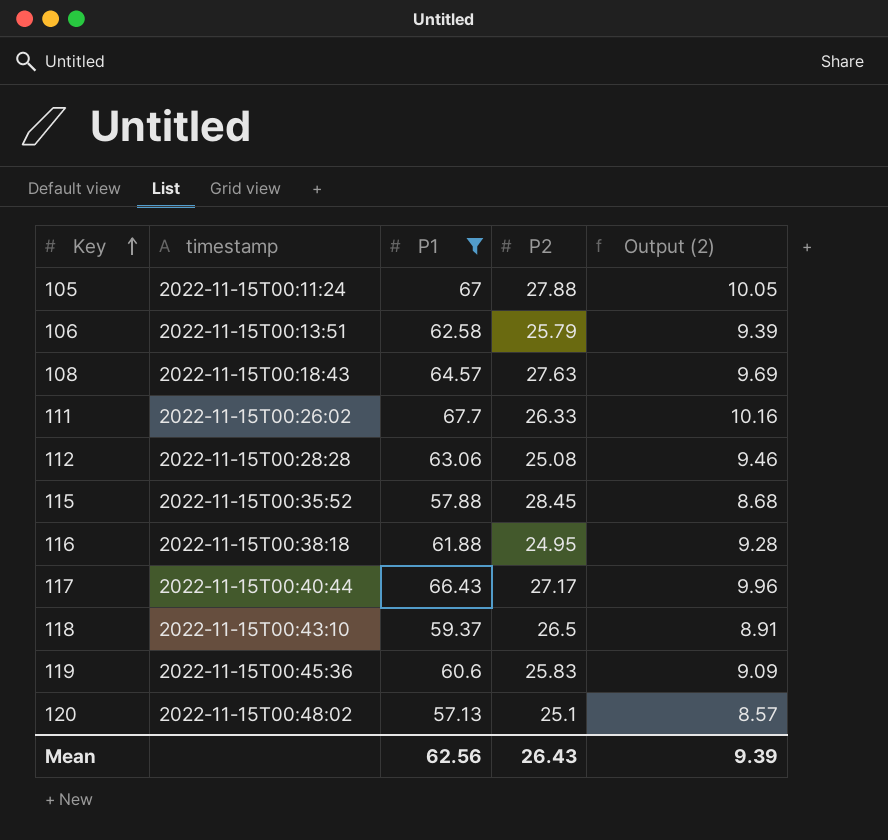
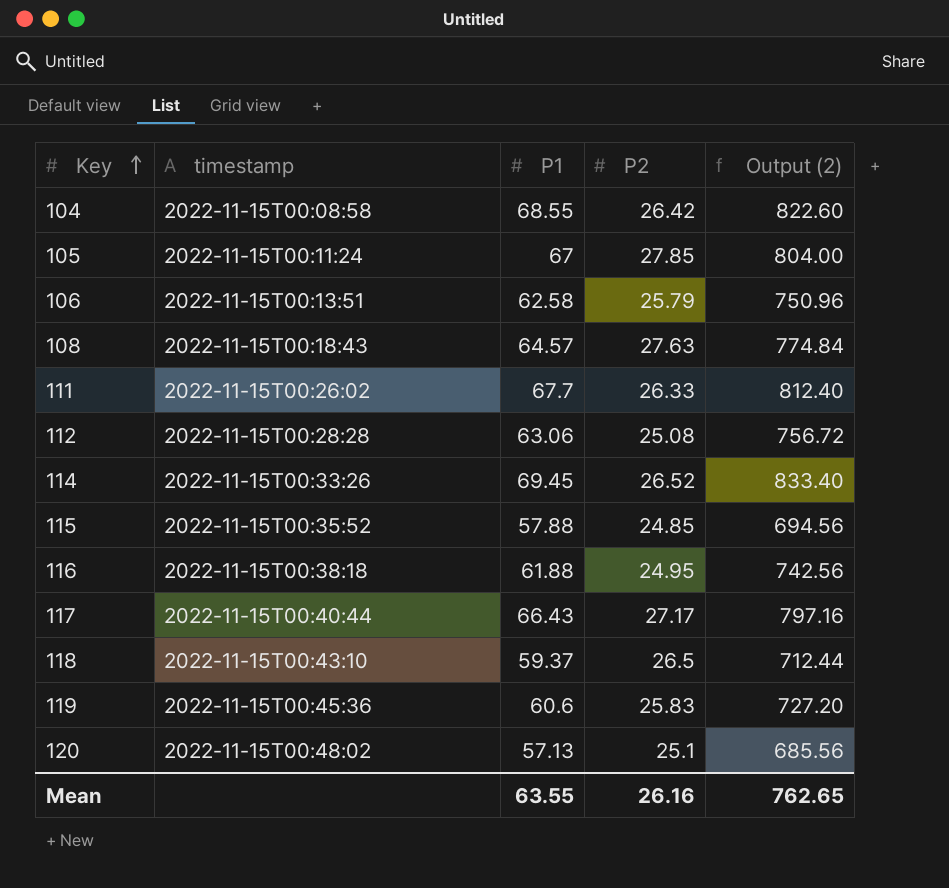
filter: P1 <= 67.7 -> none
column Output (2) | formula: [P1] * 0.15 -> [P1] * 12
105 | P2: 27.88 -> 27.85
115 | P2: 28.45 -> 24.85
Mean | P1: 62.56 -> 63.55
Mean | P2: 26.43 -> 26.16
Mean | Output (2): 9.39 -> 762.65

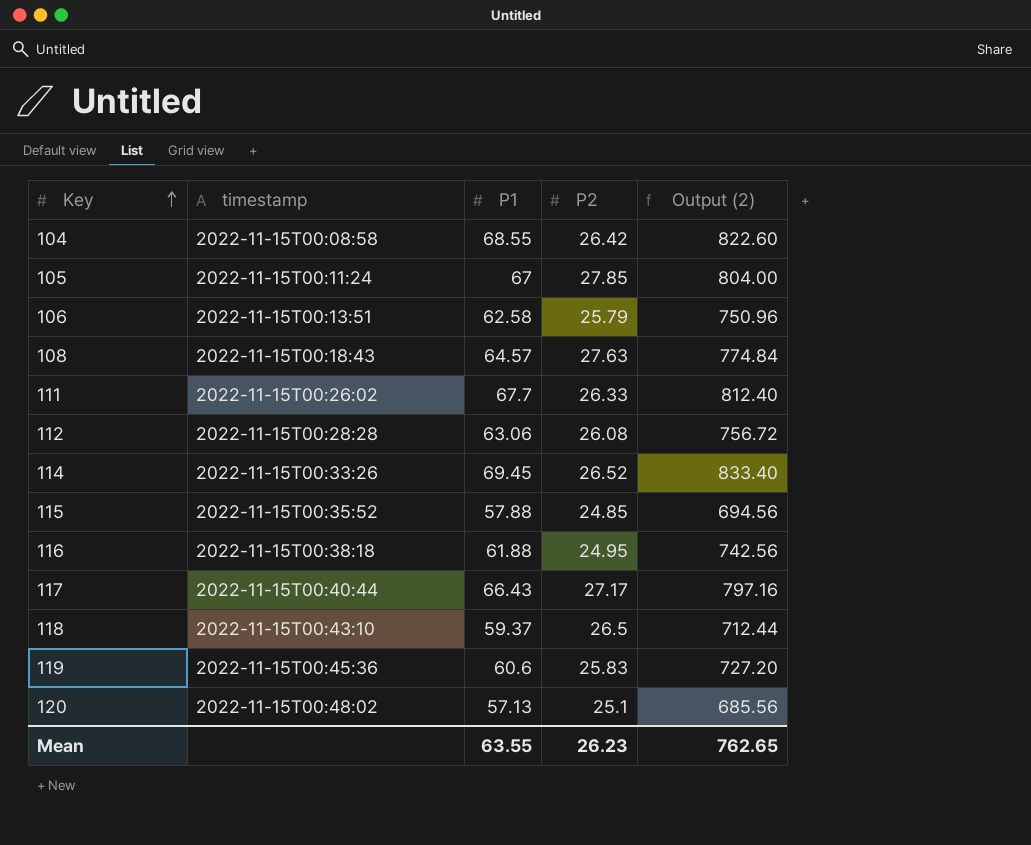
112 | P2: 25.08 -> 26.08
Mean | P2: 26.16 -> 26.23

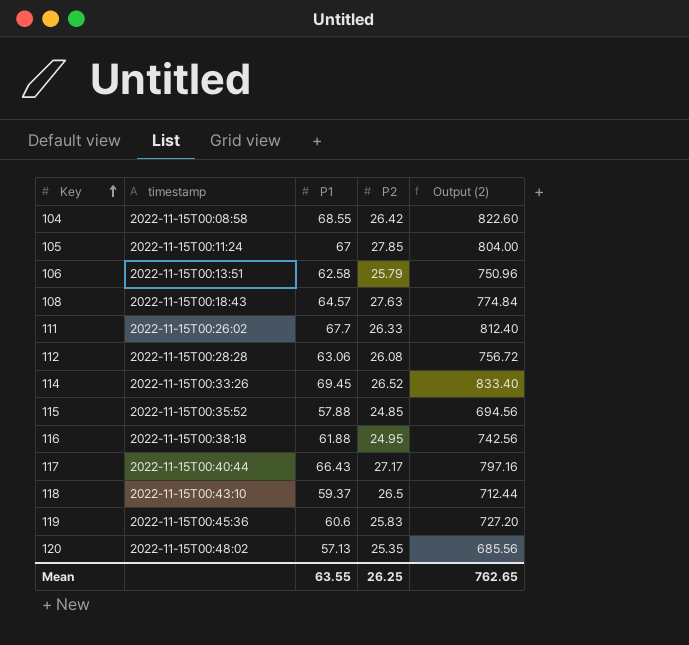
120 | P2: 25.1 -> 25.35
Mean | P2: 26.23 -> 26.25

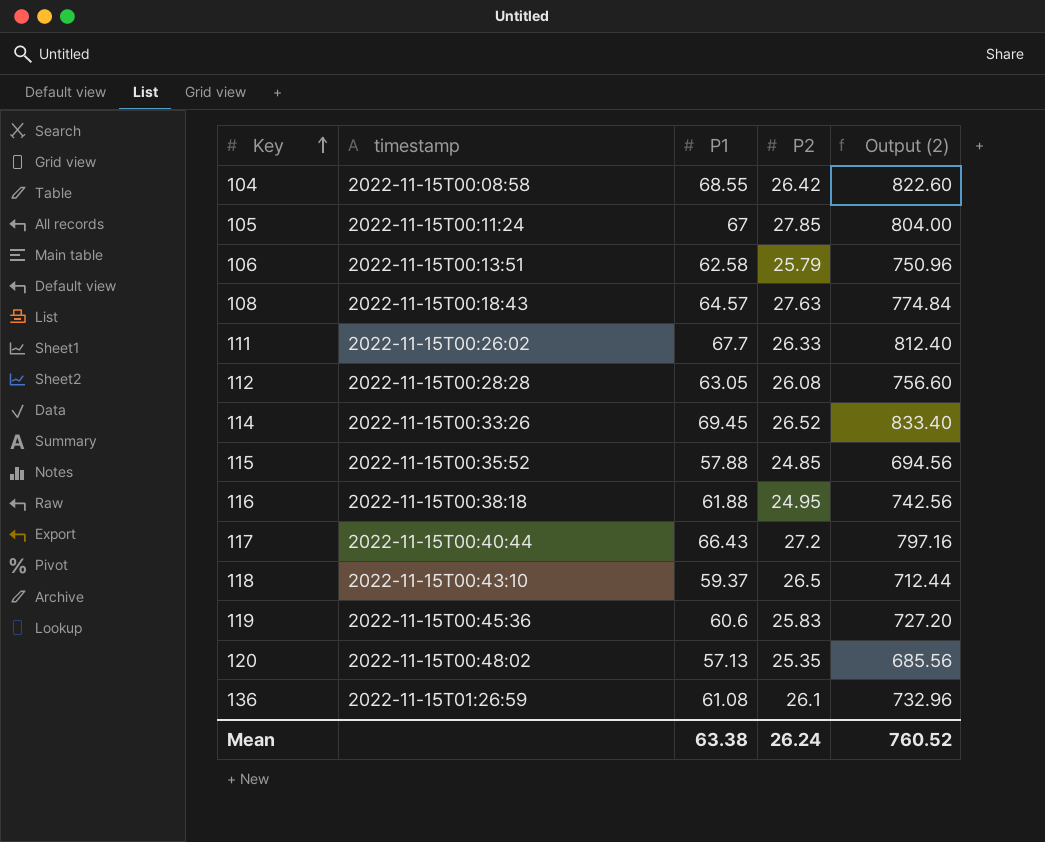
112 | P1: 63.06 -> 63.05
112 | Output (2): 756.72 -> 756.60
117 | P2: 27.17 -> 27.2
row 136: none -> 2022-11-15T01:26:59 | 61.08 | 26.1 | 732.96
Mean | P1: 63.55 -> 63.38
Mean | P2: 26.25 -> 26.24
Mean | Output (2): 762.65 -> 760.52

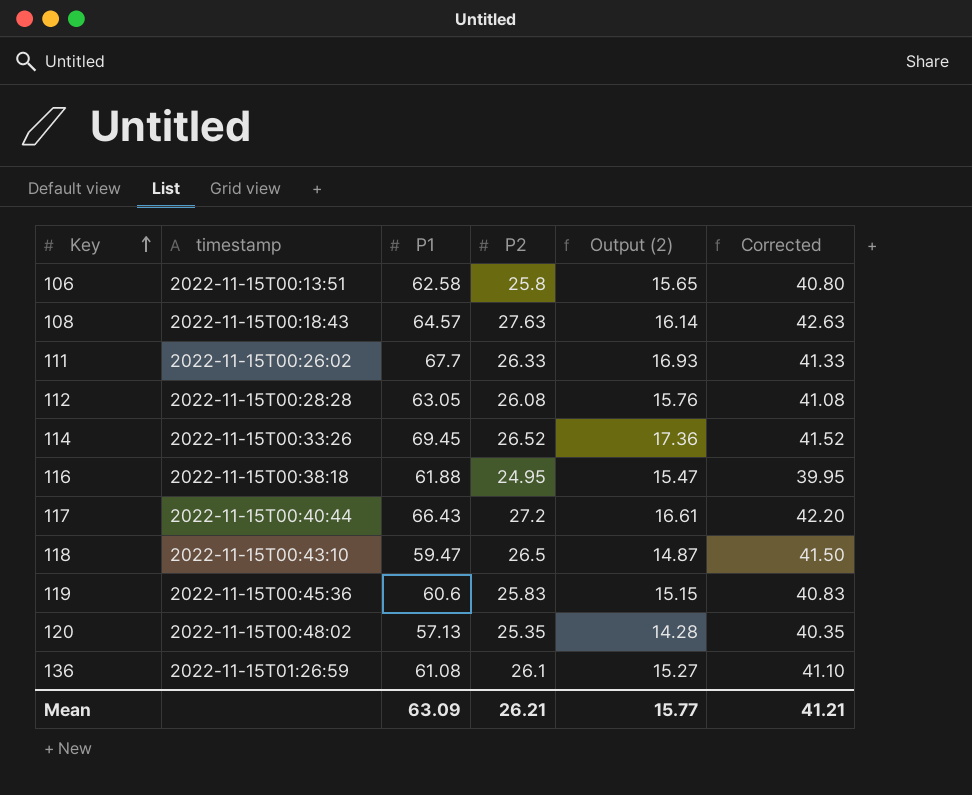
column Output (2) | formula: [P1] * 12 -> [P1] * 0.25
column Corrected | formula: none -> [P2] + 15
row 104: 2022-11-15T00:08:58 | 68.55 | 26.42 | 822.60 -> none
row 105: 2022-11-15T00:11:24 | 67 | 27.85 | 804.00 -> none
row 115: 2022-11-15T00:35:52 | 57.88 | 24.85 | 694.56 -> none
106 | P2: 25.79 -> 25.8
118 | P1: 59.37 -> 59.47
Mean | P1: 63.38 -> 63.09
Mean | P2: 26.24 -> 26.21
Mean | Output (2): 760.52 -> 15.77

